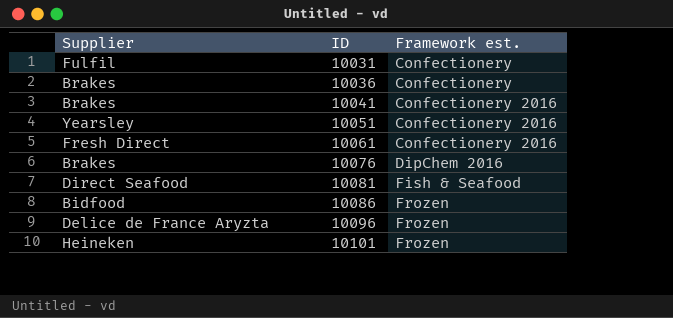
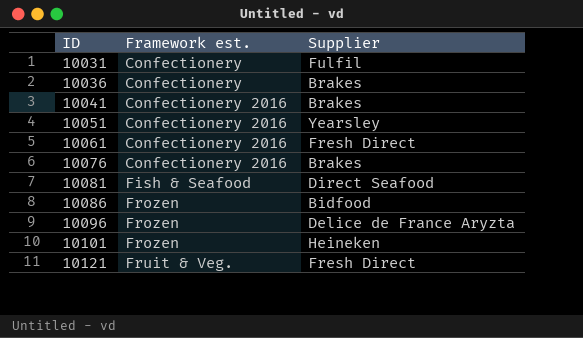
column Supplier | position: 1 -> 3
10076 | Framework est.: DipChem 2016 -> Confectionery 2016
row 10121: none -> Fruit & Veg. | Fresh Direct

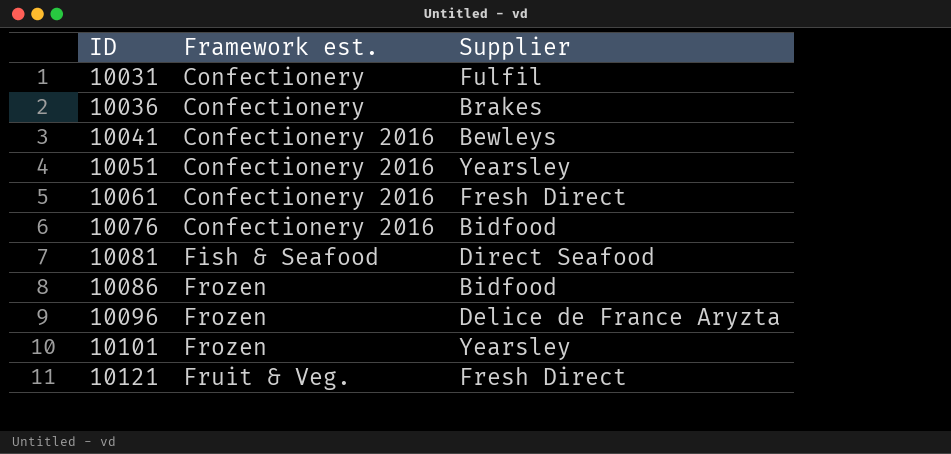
10041 | Supplier: Brakes -> Bewleys
10076 | Supplier: Brakes -> Bidfood
10101 | Supplier: Heineken -> Yearsley

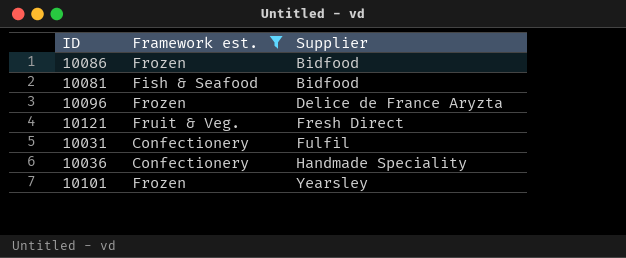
filter: none -> Framework est. != Confectionery 2016
row order: ID ascending -> Supplier ascending
10081 | Supplier: Direct Seafood -> Bidfood
10036 | Supplier: Brakes -> Handmade Speciality

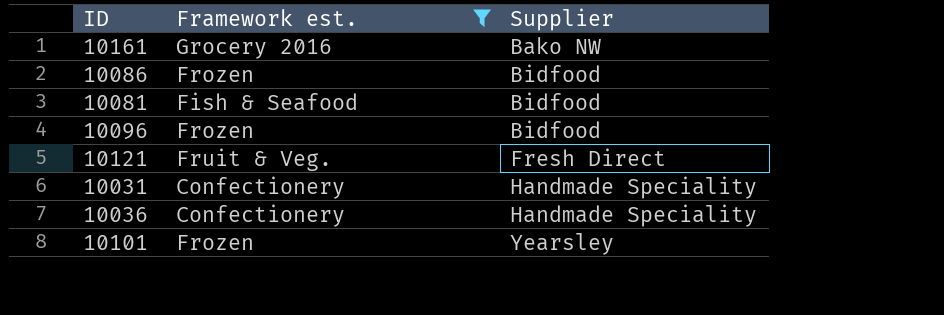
row 10161: none -> Grocery 2016 | Bako NW
10096 | Supplier: Delice de France Aryzta -> Bidfood
10031 | Supplier: Fulfil -> Handmade Speciality

